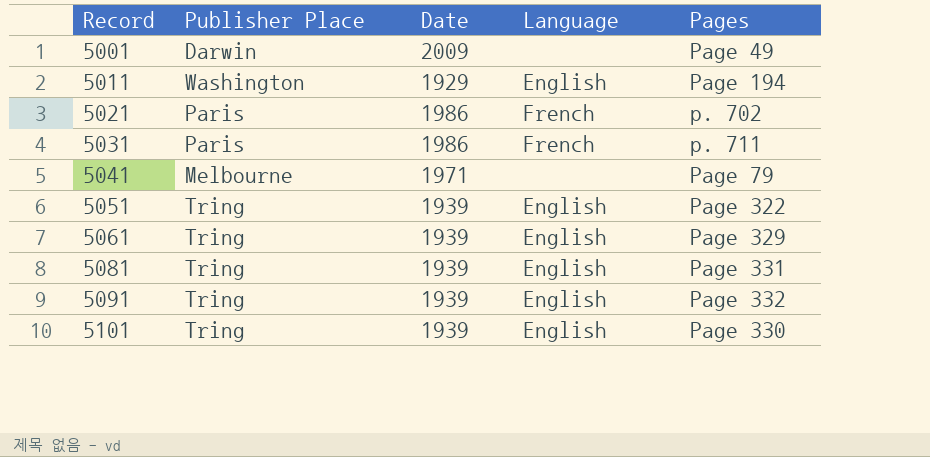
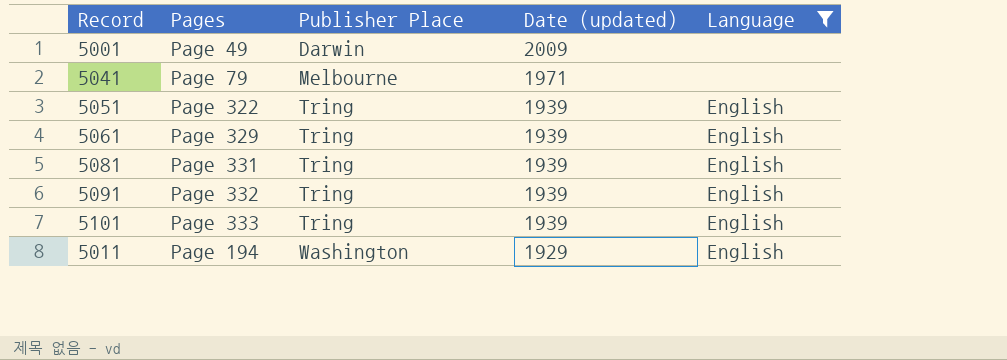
filter: none -> Language != French
row order: Record ascending -> Publisher Place ascending
column Pages | position: 5 -> 2
column name: Date -> Date (updated)
5101 | Pages: Page 330 -> Page 333

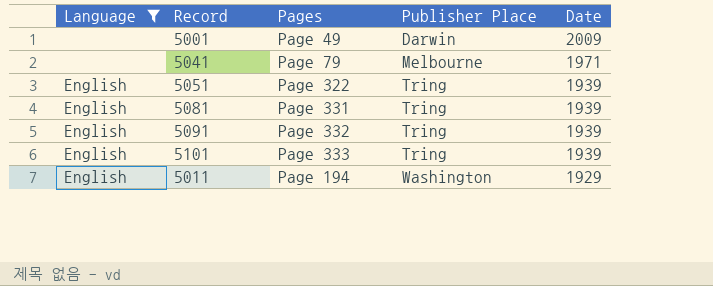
column Language | position: 5 -> 1
column name: Date (updated) -> Date
row 5061: Page 329 | Tring | 1939 | English -> none

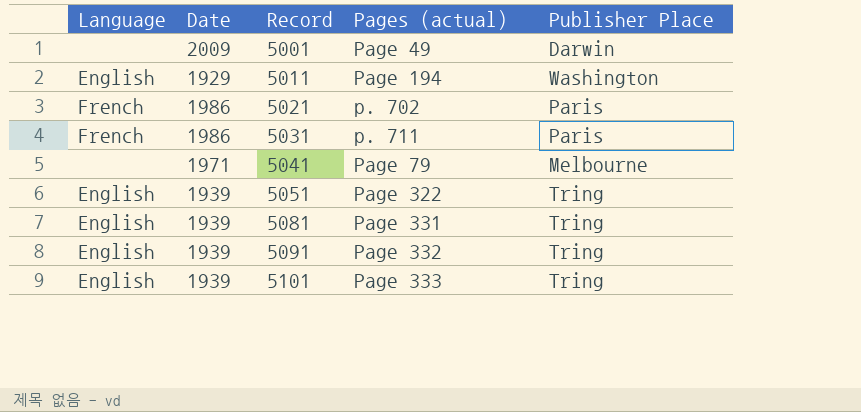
filter: Language != French -> none
row order: Publisher Place ascending -> Record ascending
column Date | position: 5 -> 2
column name: Pages -> Pages (actual)

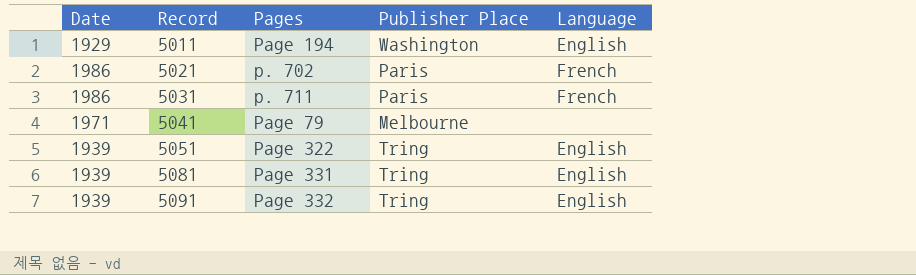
column name: Pages (actual) -> Pages
column Language | position: 1 -> 5
row 5001: none | 2009 | Page 49 | Darwin -> none
row 5101: English | 1939 | Page 333 | Tring -> none

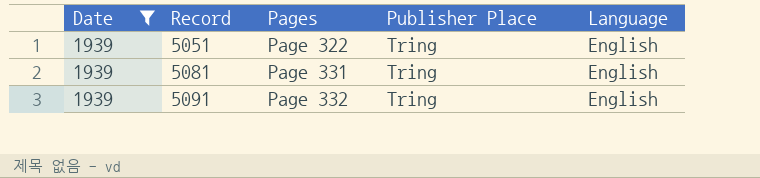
filter: none -> Date = 1939

